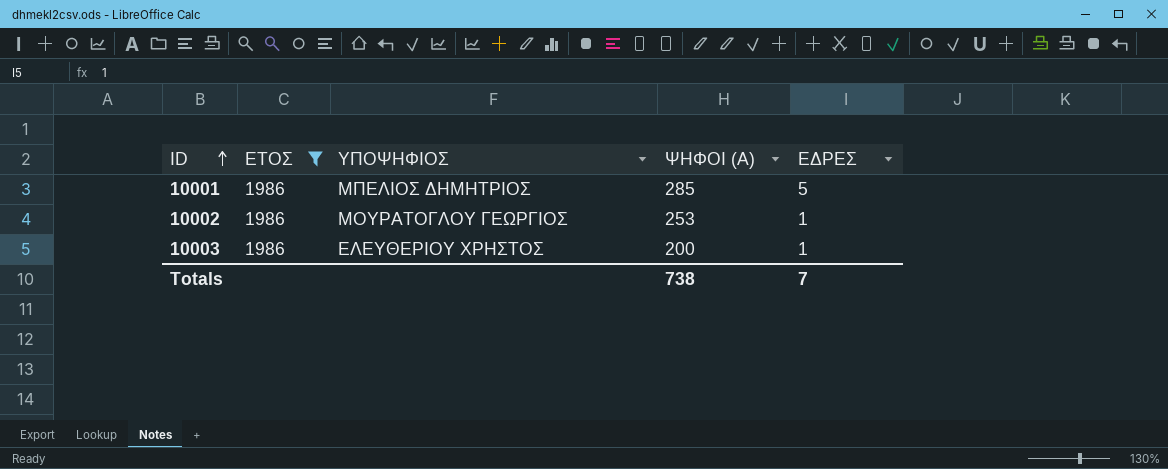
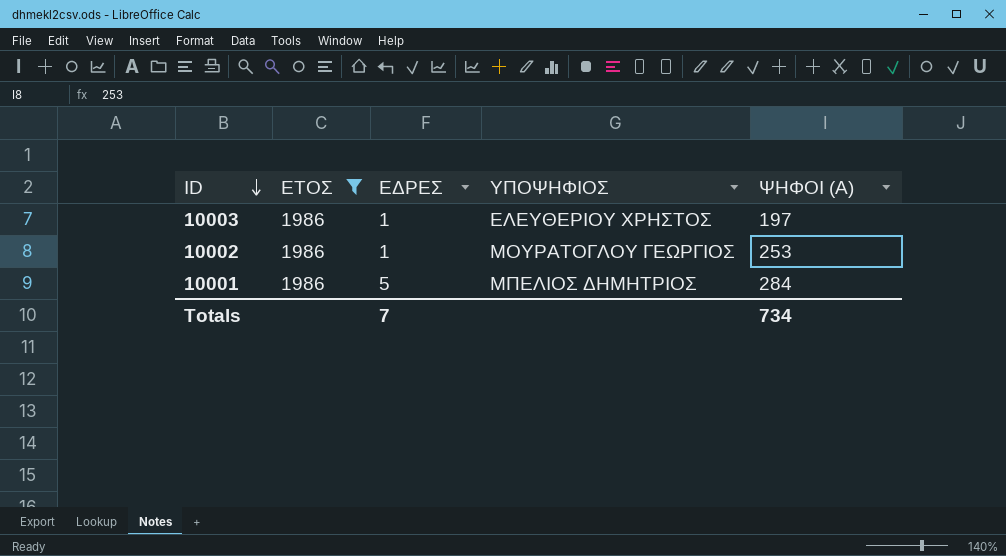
row order: ID ascending -> ID descending
column ΕΔΡΕΣ | position: 5 -> 3
10003 | ΨΗΦΟΙ (Α): 200 -> 197
10001 | ΨΗΦΟΙ (Α): 285 -> 284
Totals | ΨΗΦΟΙ (Α): 738 -> 734

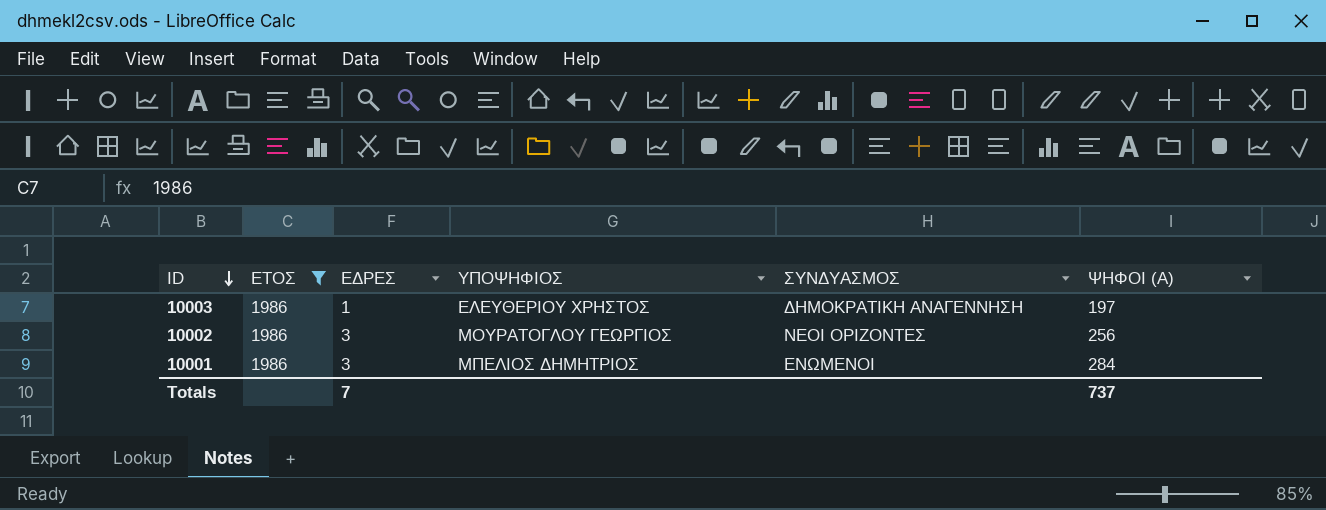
column ΣΥΝΔΥΑΣΜΟΣ | position: none -> 5
10002 | ΕΔΡΕΣ: 1 -> 3
10002 | ΨΗΦΟΙ (Α): 253 -> 256
10001 | ΕΔΡΕΣ: 5 -> 3
Totals | ΨΗΦΟΙ (Α): 734 -> 737

